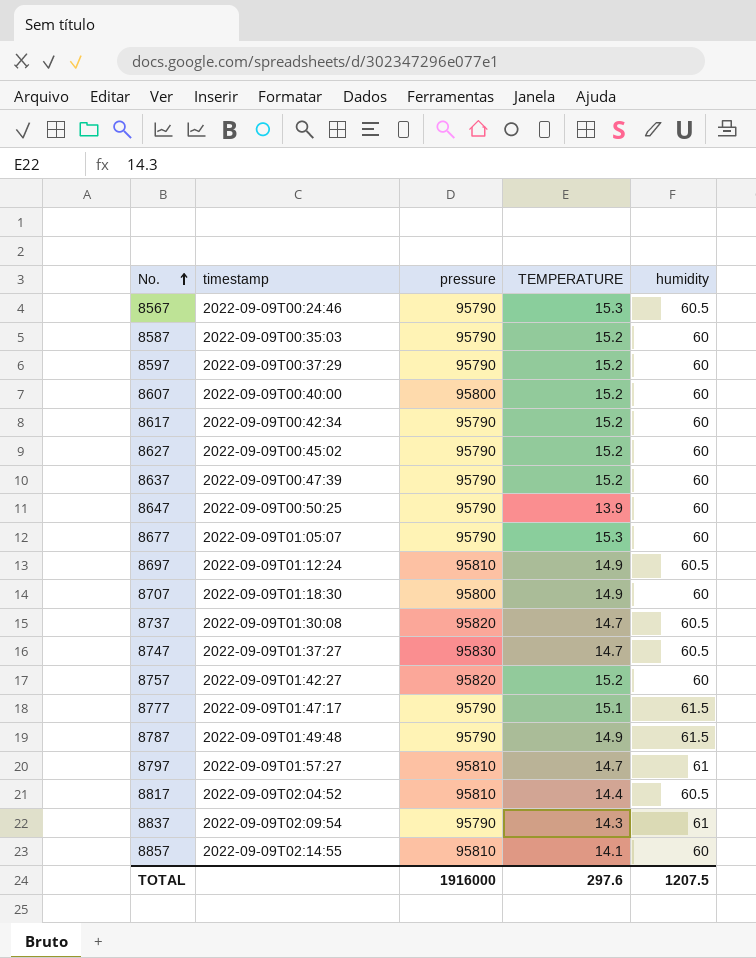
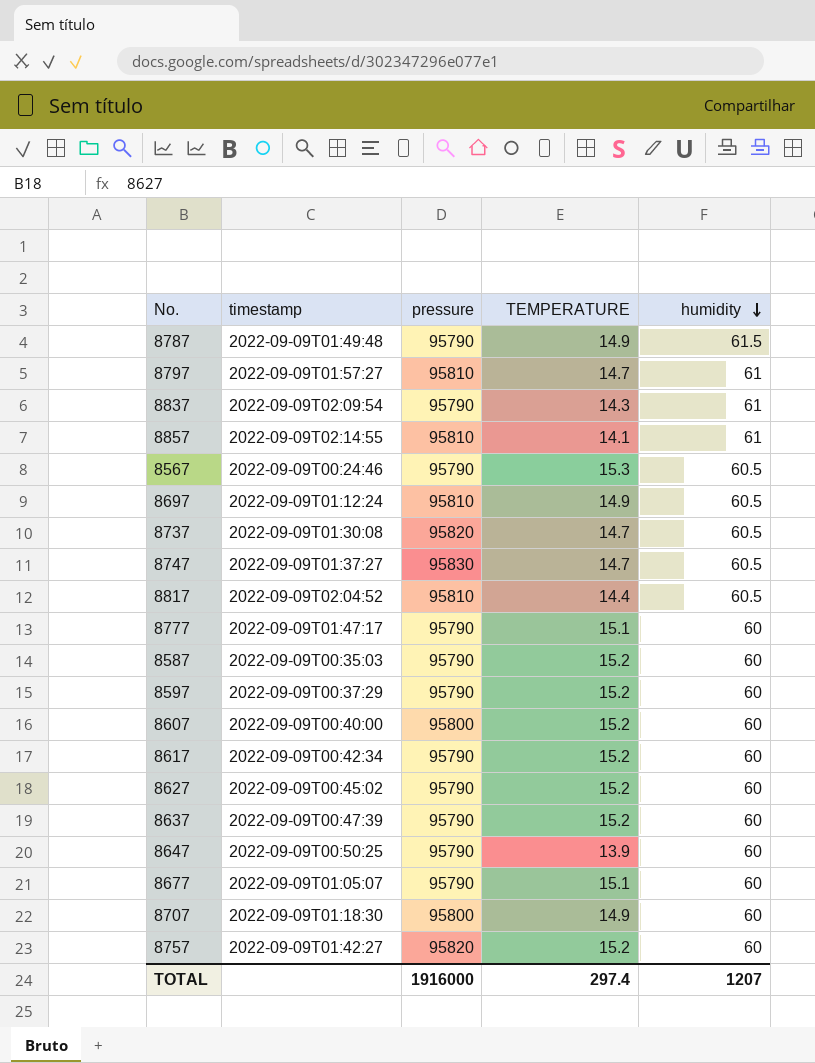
row order: No. ascending -> humidity descending
8857 | humidity: 60 -> 61
8777 | humidity: 61.5 -> 60
8677 | TEMPERATURE: 15.3 -> 15.1
TOTAL | TEMPERATURE: 297.6 -> 297.4
TOTAL | humidity: 1207.5 -> 1207

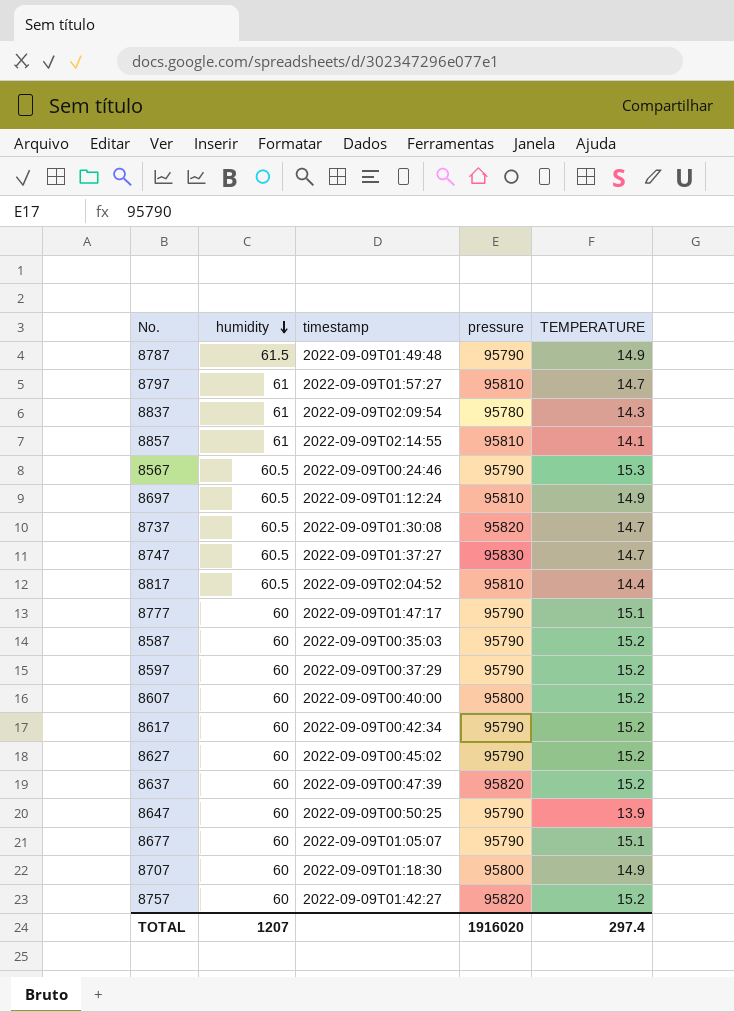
column humidity | position: 5 -> 2
8837 | pressure: 95790 -> 95780
8637 | pressure: 95790 -> 95820
TOTAL | pressure: 1916000 -> 1916020

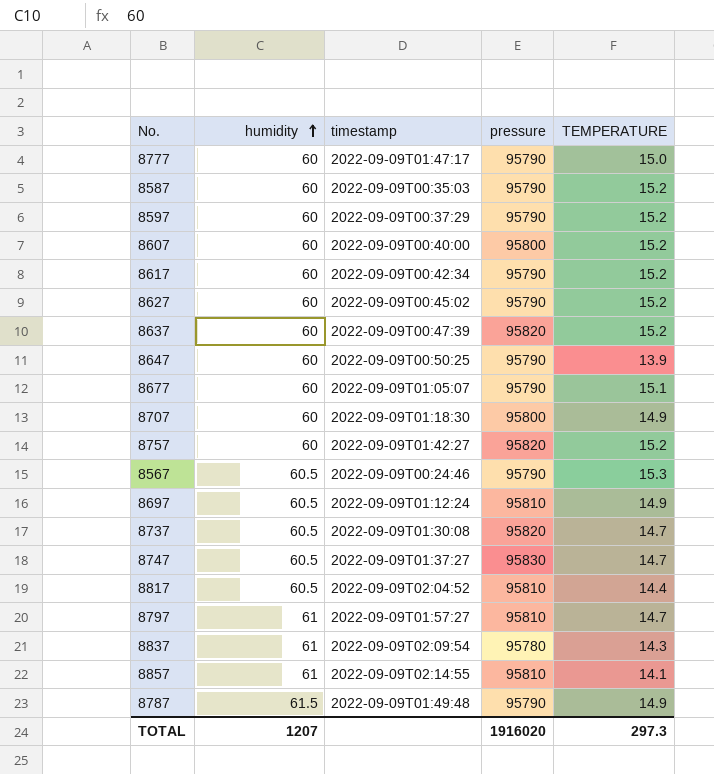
row order: humidity descending -> humidity ascending
8777 | TEMPERATURE: 15.1 -> 15.0
TOTAL | TEMPERATURE: 297.4 -> 297.3

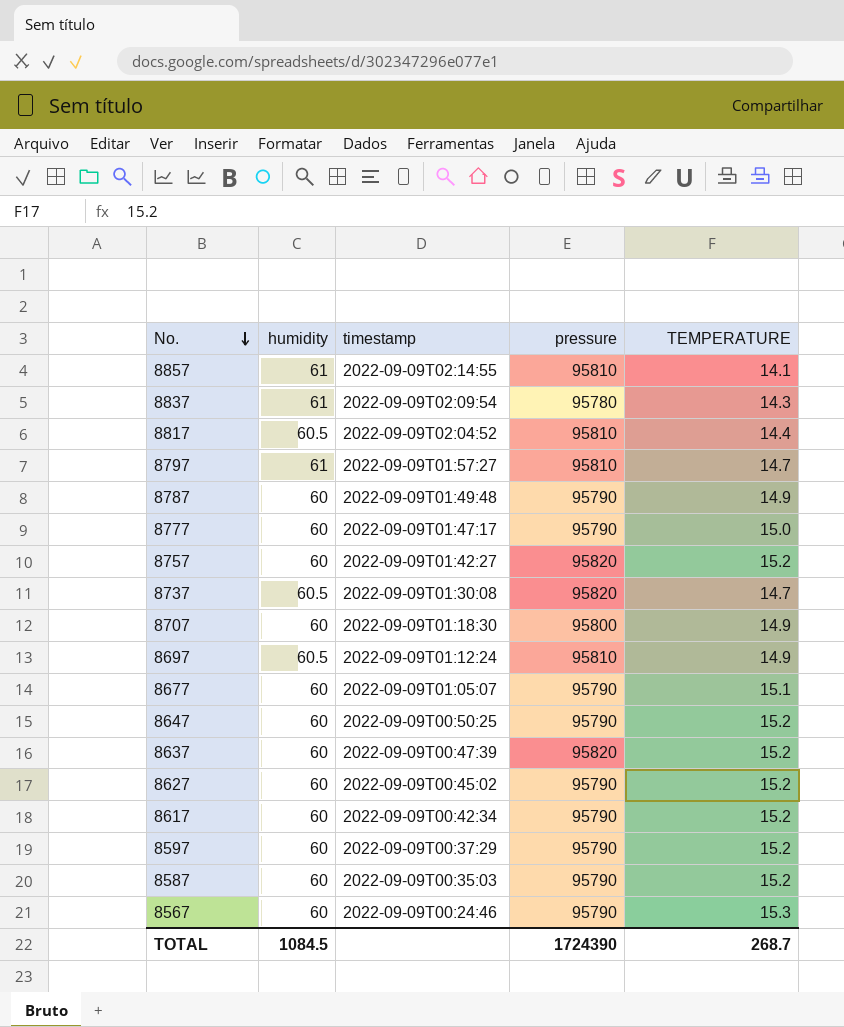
row order: humidity ascending -> No. descending
row 8607: 60 | 2022-09-09T00:40:00 | 95800 | 15.2 -> none
row 8747: 60.5 | 2022-09-09T01:37:27 | 95830 | 14.7 -> none
8787 | humidity: 61.5 -> 60
8647 | TEMPERATURE: 13.9 -> 15.2
8567 | humidity: 60.5 -> 60
TOTAL | humidity: 1207 -> 1084.5
TOTAL | pressure: 1916020 -> 1724390
TOTAL | TEMPERATURE: 297.3 -> 268.7

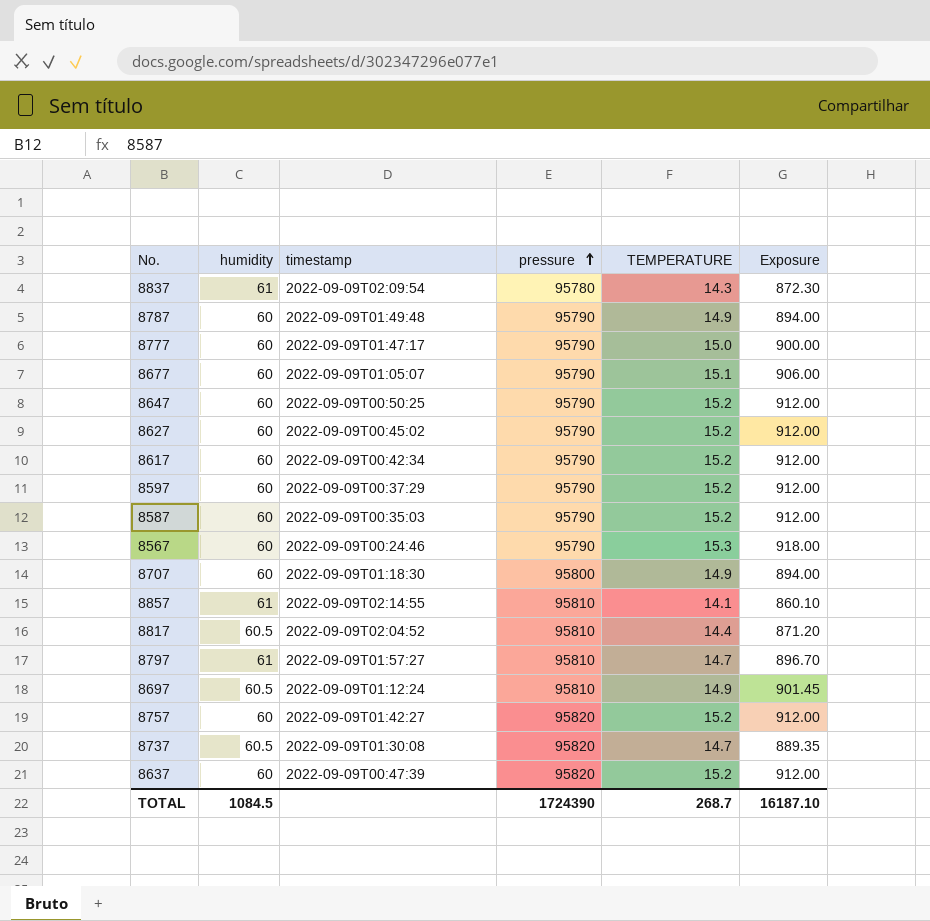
row order: No. descending -> pressure ascending
column Exposure | formula: none -> [humidity] * [TEMPERATURE]

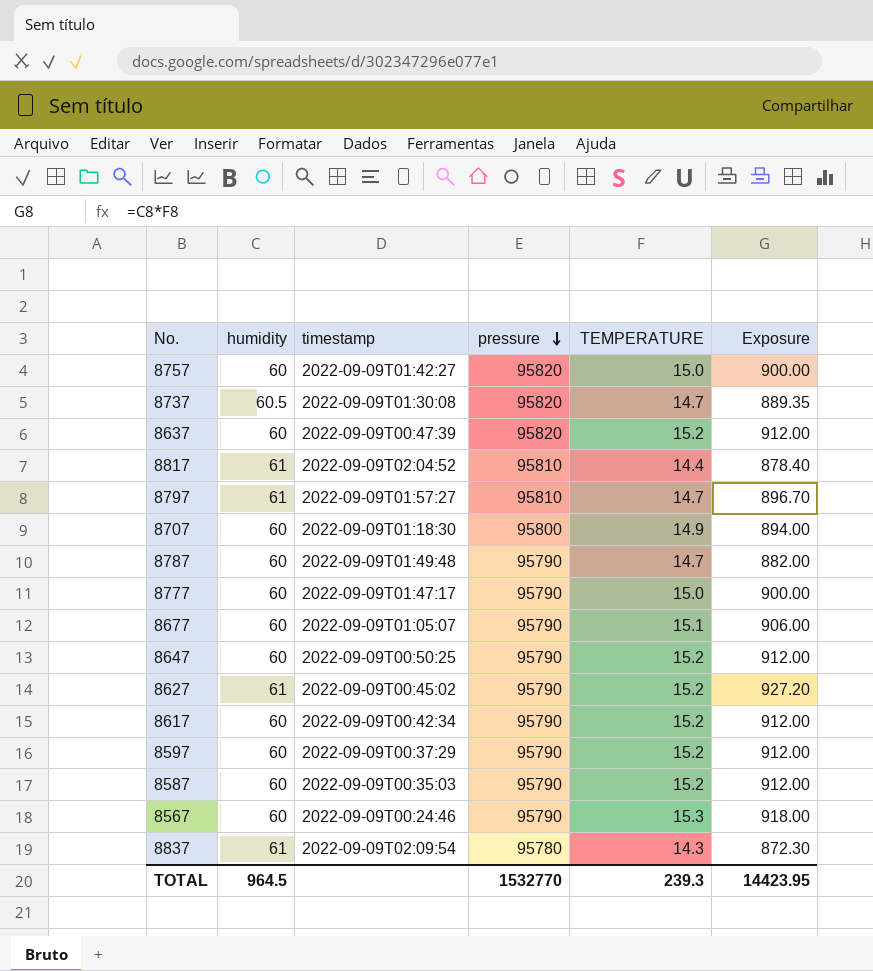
row order: pressure ascending -> pressure descending
row 8857: 61 | 2022-09-09T02:14:55 | 95810 | 14.1 | 860.10 -> none
row 8697: 60.5 | 2022-09-09T01:12:24 | 95810 | 14.9 | 901.45 -> none
8757 | TEMPERATURE: 15.2 -> 15.0
8757 | Exposure: 912.00 -> 900.00
8817 | humidity: 60.5 -> 61
8817 | Exposure: 871.20 -> 878.40
8787 | TEMPERATURE: 14.9 -> 14.7
8787 | Exposure: 894.00 -> 882.00
8627 | humidity: 60 -> 61
8627 | Exposure: 912.00 -> 927.20
TOTAL | humidity: 1084.5 -> 964.5
TOTAL | pressure: 1724390 -> 1532770
TOTAL | TEMPERATURE: 268.7 -> 239.3
TOTAL | Exposure: 16187.10 -> 14423.95

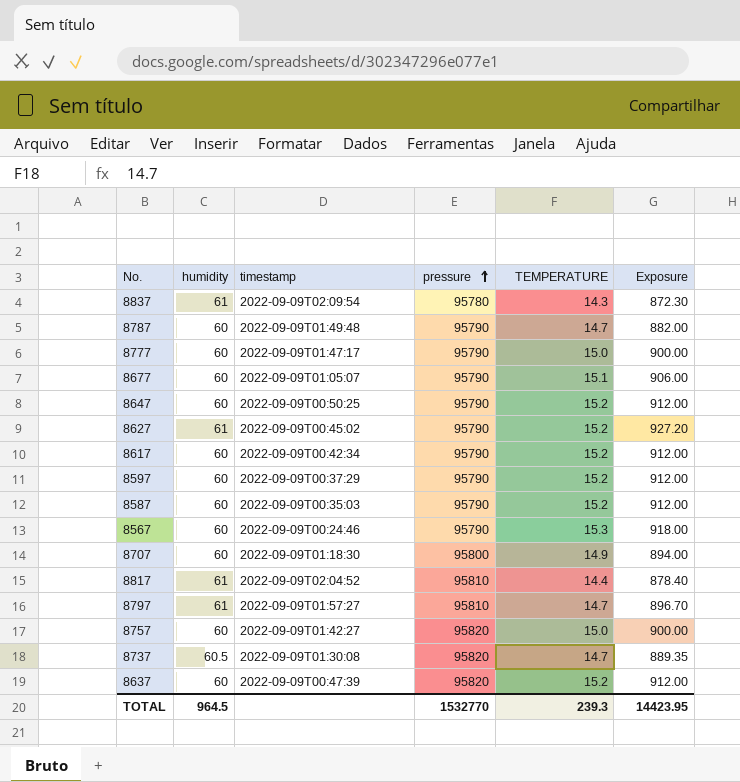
row order: pressure descending -> pressure ascending

